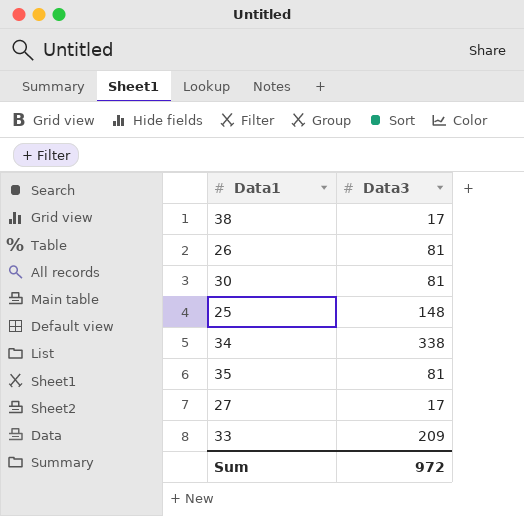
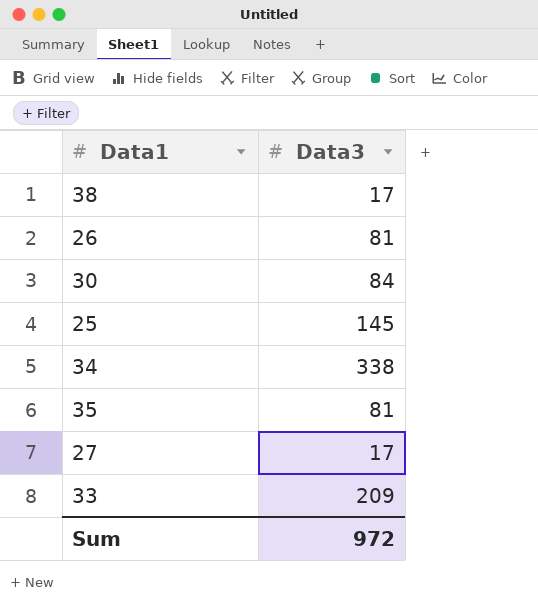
30 | Data3: 81 -> 84
25 | Data3: 148 -> 145

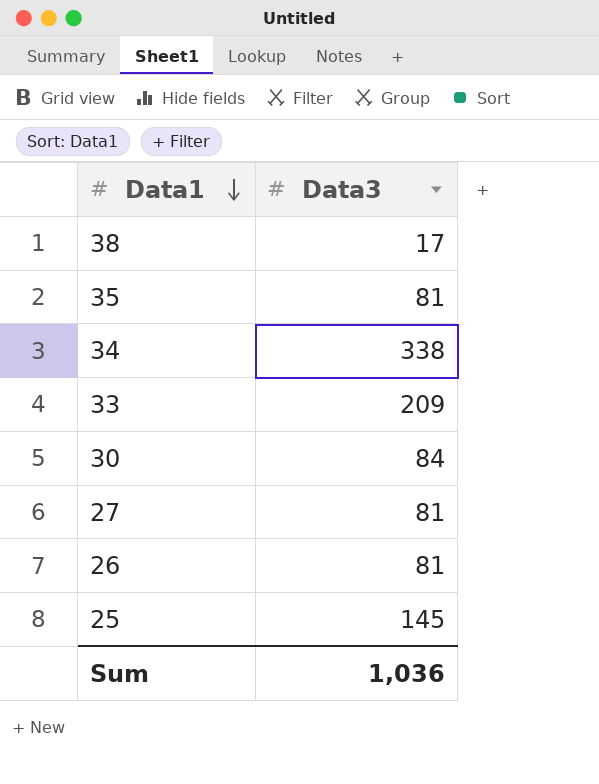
row order: none -> Data1 descending
27 | Data3: 17 -> 81
Sum | Data3: 972 -> 1,036

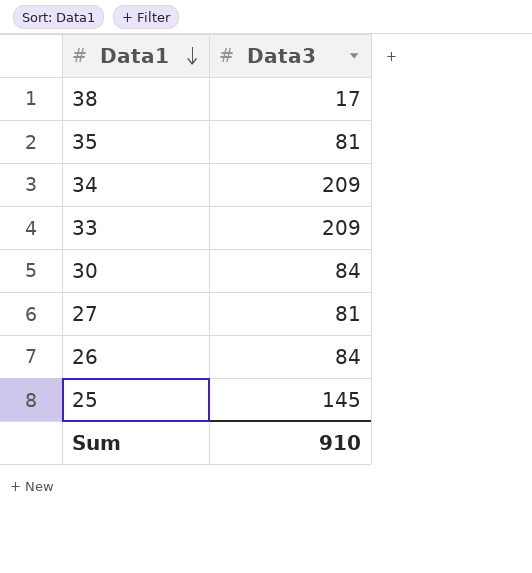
34 | Data3: 338 -> 209
26 | Data3: 81 -> 84
Sum | Data3: 1,036 -> 910

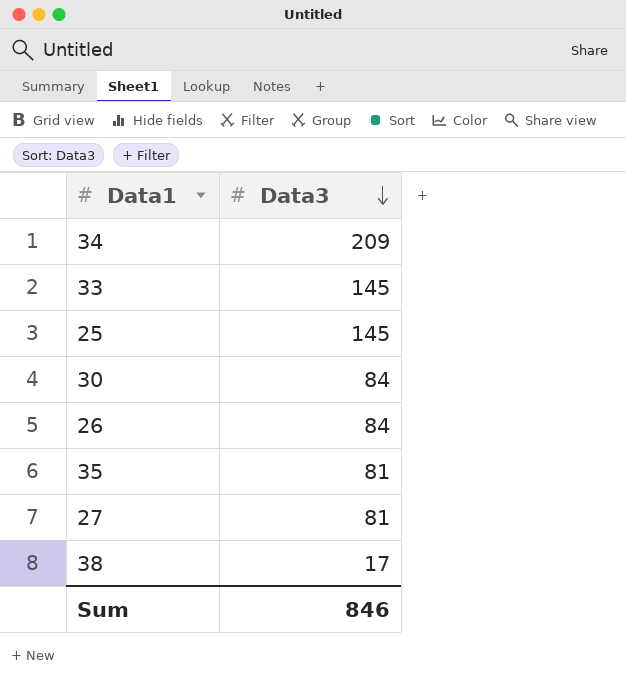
row order: Data1 descending -> Data3 descending
33 | Data3: 209 -> 145
Sum | Data3: 910 -> 846

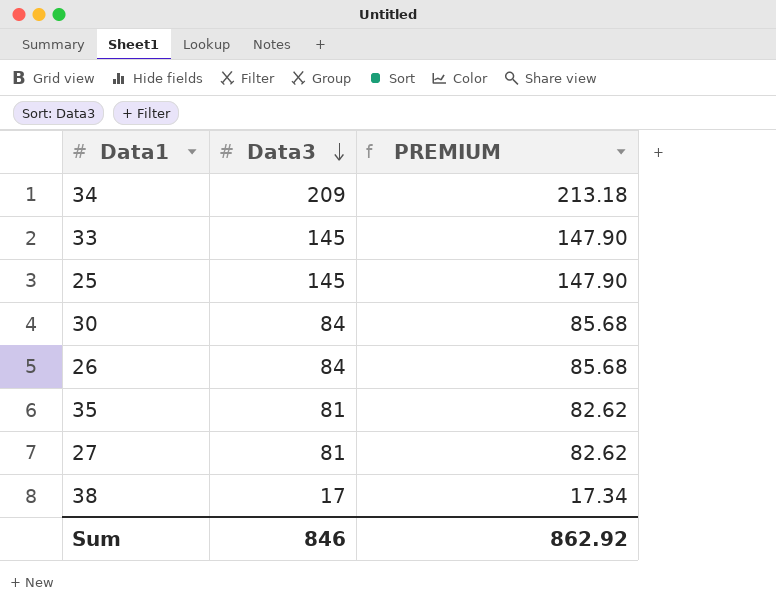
column PREMIUM | formula: none -> [Data3] * 1.02

